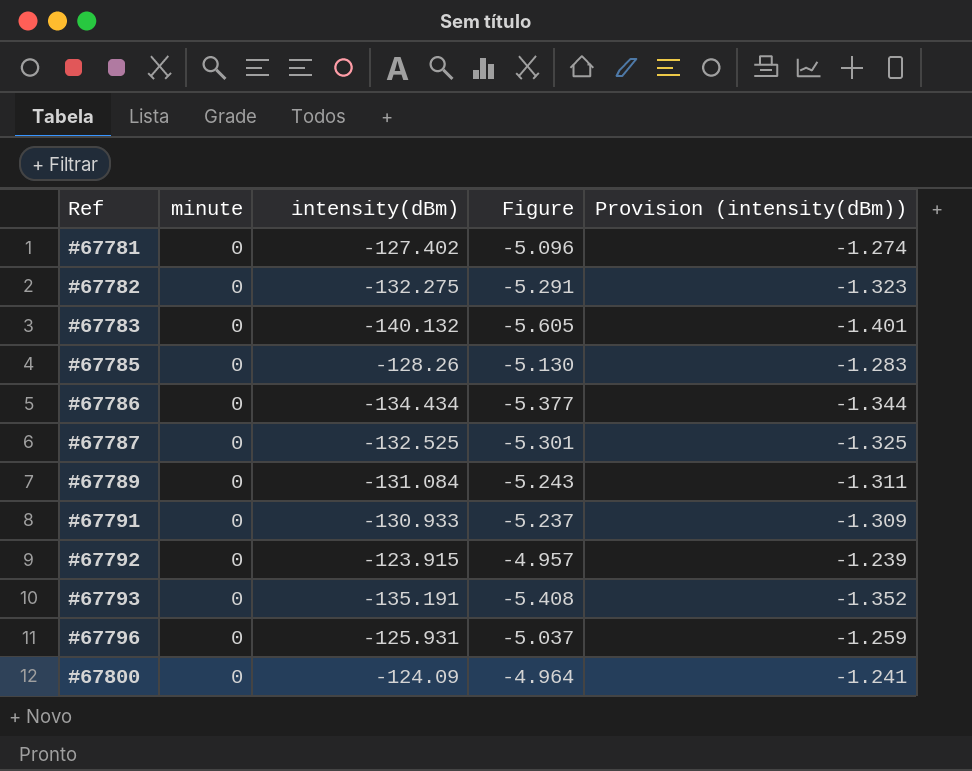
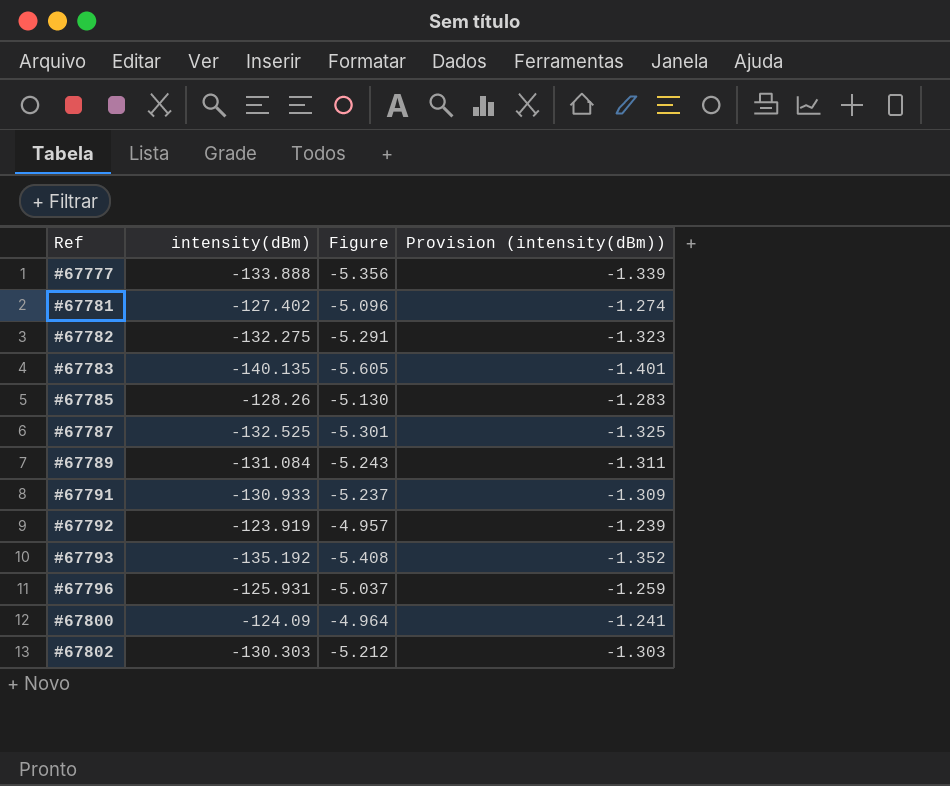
column minute | position: 2 -> none
row #67786: 0 | -134.434 | -5.377 | -1.344 -> none
row #67777: none -> -133.888 | -5.356 | -1.339
#67783 | intensity(dBm): -140.132 -> -140.135
#67792 | intensity(dBm): -123.915 -> -123.919
#67793 | intensity(dBm): -135.191 -> -135.192
row #67802: none -> -130.303 | -5.212 | -1.303

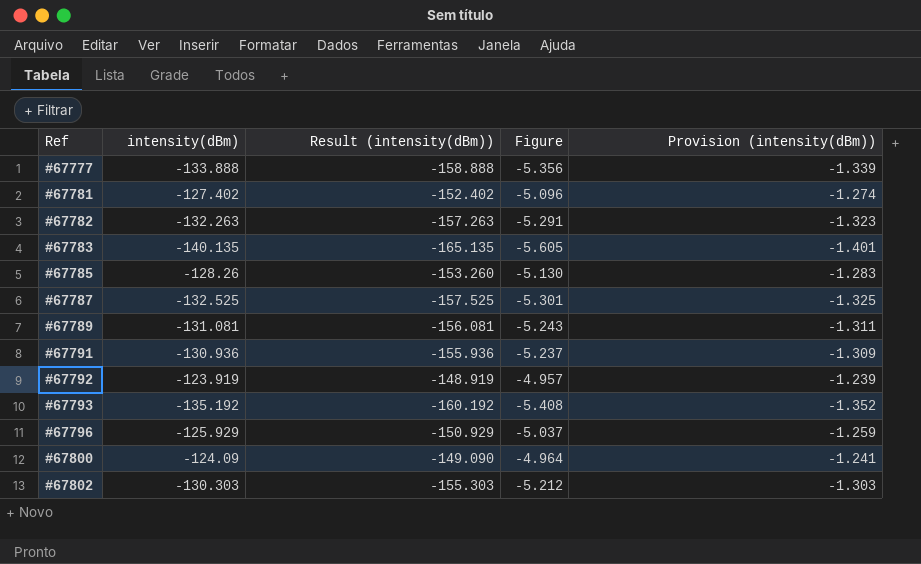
column Result (intensity(dBm)) | formula: none -> [intensity(dBm)] - 25
#67782 | intensity(dBm): -132.275 -> -132.263
#67789 | intensity(dBm): -131.084 -> -131.081
#67791 | intensity(dBm): -130.933 -> -130.936
#67796 | intensity(dBm): -125.931 -> -125.929

